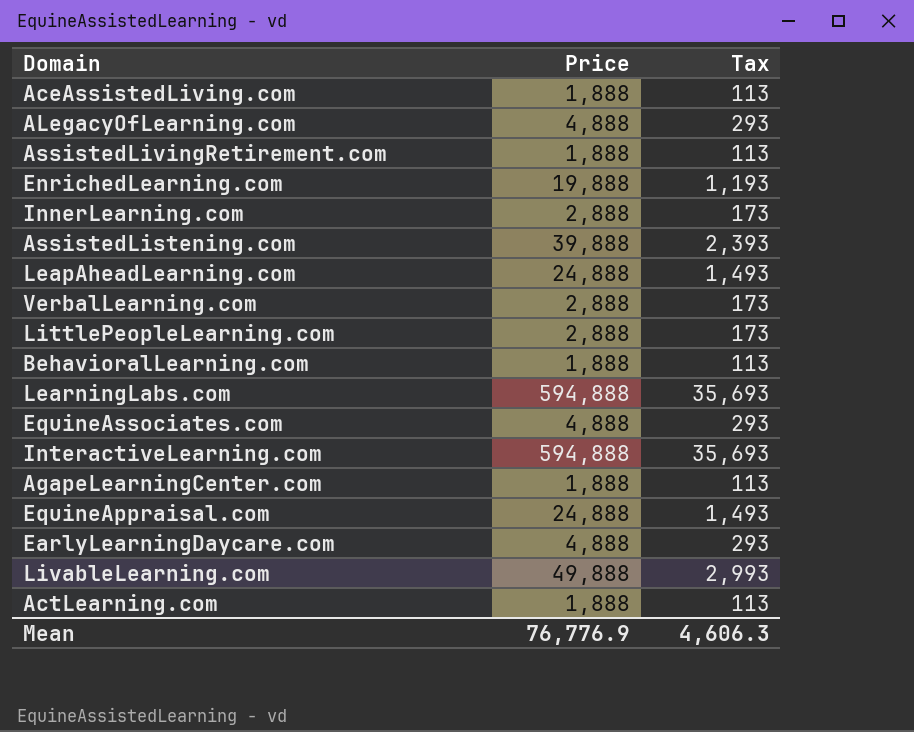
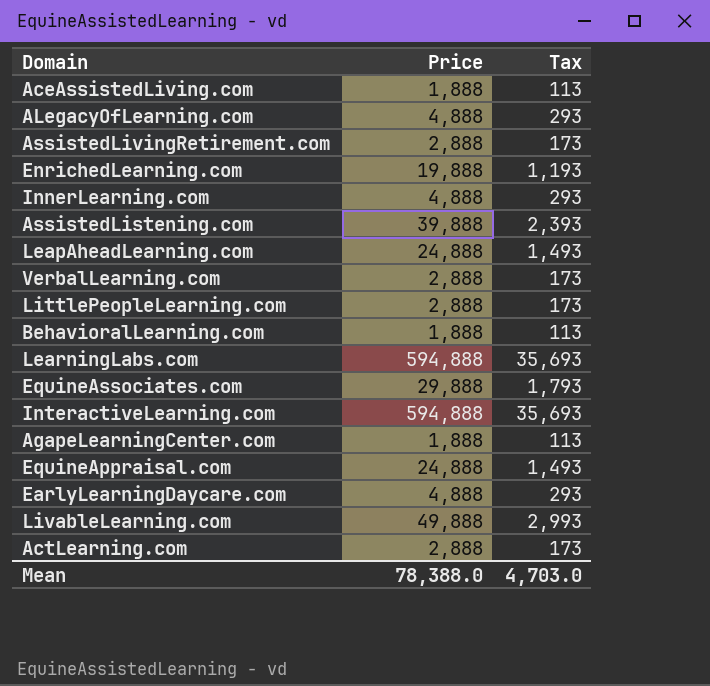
AssistedLivingRetirement.com | Price: 1,888 -> 2,888
AssistedLivingRetirement.com | Tax: 113 -> 173
InnerLearning.com | Price: 2,888 -> 4,888
InnerLearning.com | Tax: 173 -> 293
EquineAssociates.com | Price: 4,888 -> 29,888
EquineAssociates.com | Tax: 293 -> 1,793
ActLearning.com | Price: 1,888 -> 2,888
ActLearning.com | Tax: 113 -> 173
Mean | Price: 76,776.9 -> 78,388.0
Mean | Tax: 4,606.3 -> 4,703.0

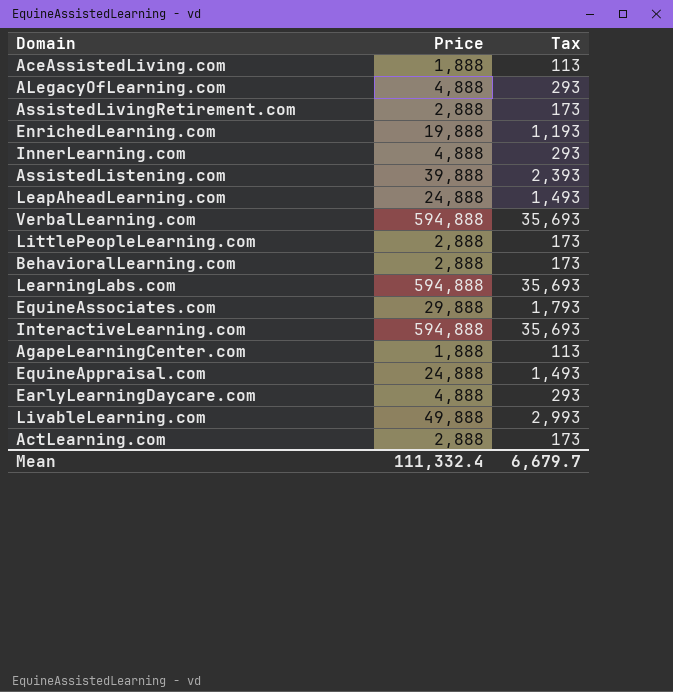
VerbalLearning.com | Price: 2,888 -> 594,888
VerbalLearning.com | Tax: 173 -> 35,693
BehavioralLearning.com | Price: 1,888 -> 2,888
BehavioralLearning.com | Tax: 113 -> 173
Mean | Price: 78,388.0 -> 111,332.4
Mean | Tax: 4,703.0 -> 6,679.7

